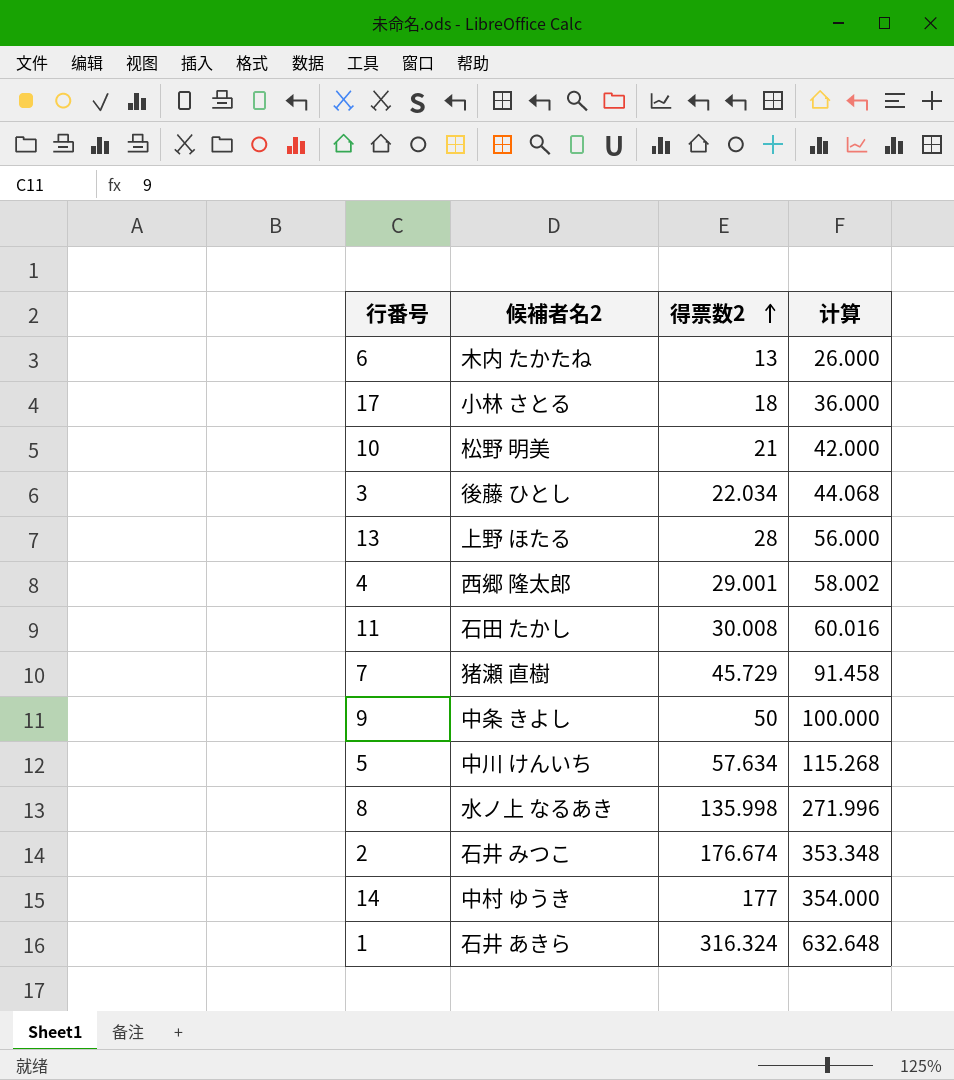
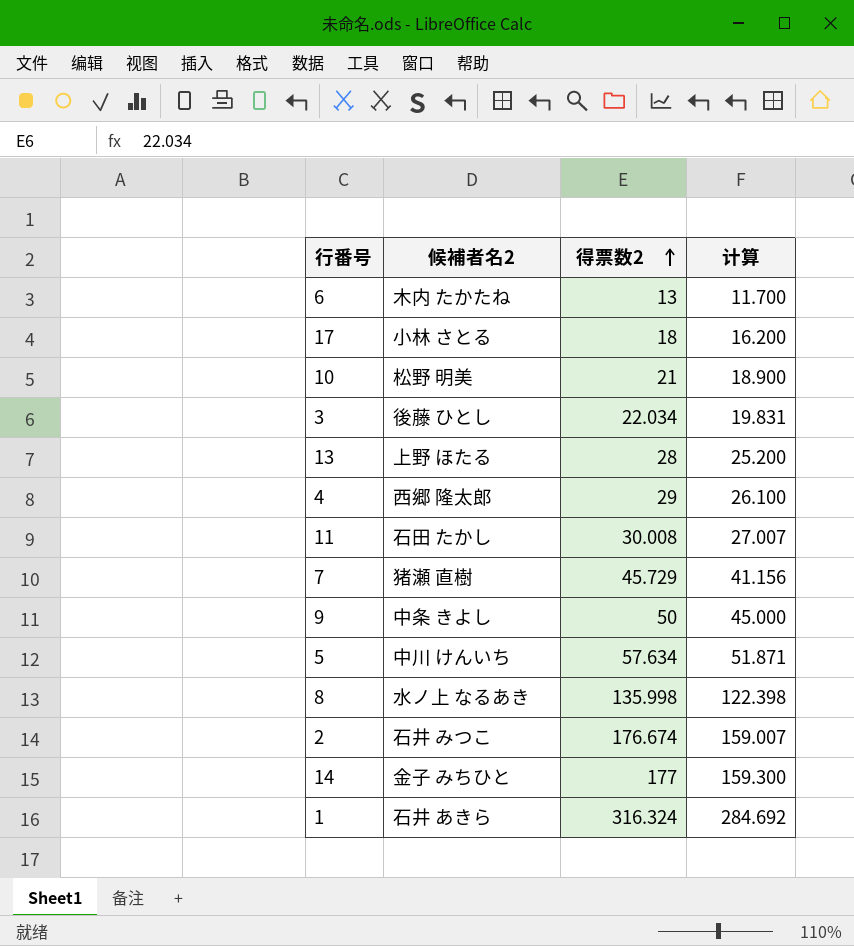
column 计算 | formula: [得票数2] * 2 -> [得票数2] * 0.9
4 | 得票数2: 29.001 -> 29
14 | 候補者名2: 中村 ゆうき -> 金子 みちひと

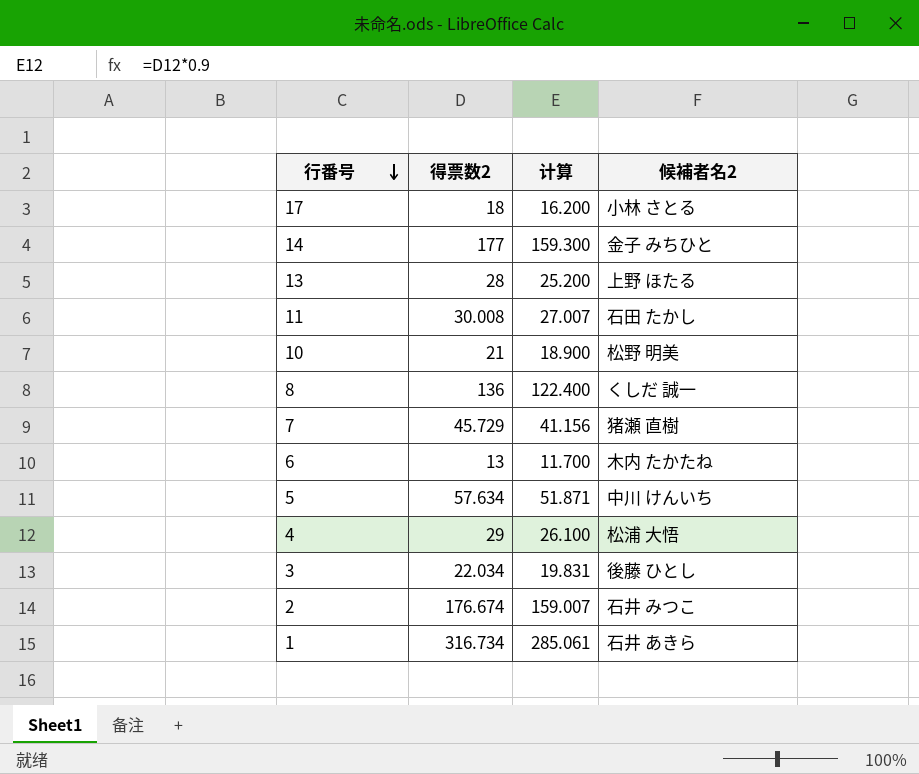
row order: 得票数2 ascending -> 行番号 descending
column 候補者名2 | position: 2 -> 4
row 9: 中条 きよし | 50 | 45.000 -> none
8 | 得票数2: 135.998 -> 136
8 | 计算: 122.398 -> 122.400
8 | 候補者名2: 水ノ上 なるあき -> くしだ 誠一
4 | 候補者名2: 西郷 隆太郎 -> 松浦 大悟
1 | 得票数2: 316.324 -> 316.734
1 | 计算: 284.692 -> 285.061

